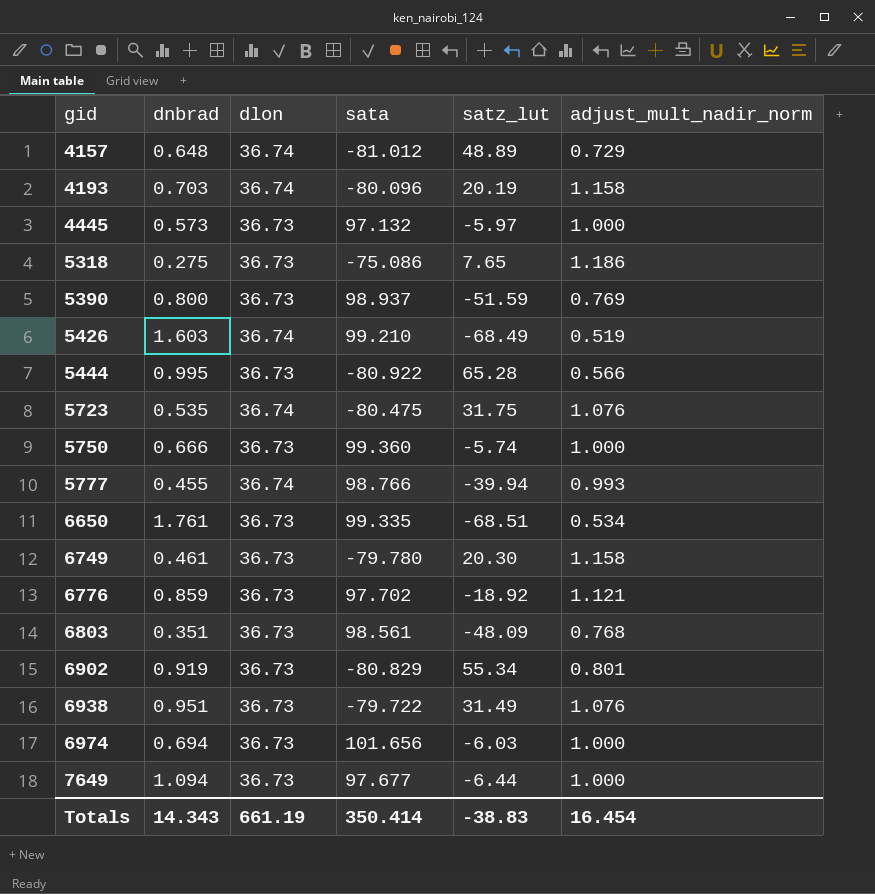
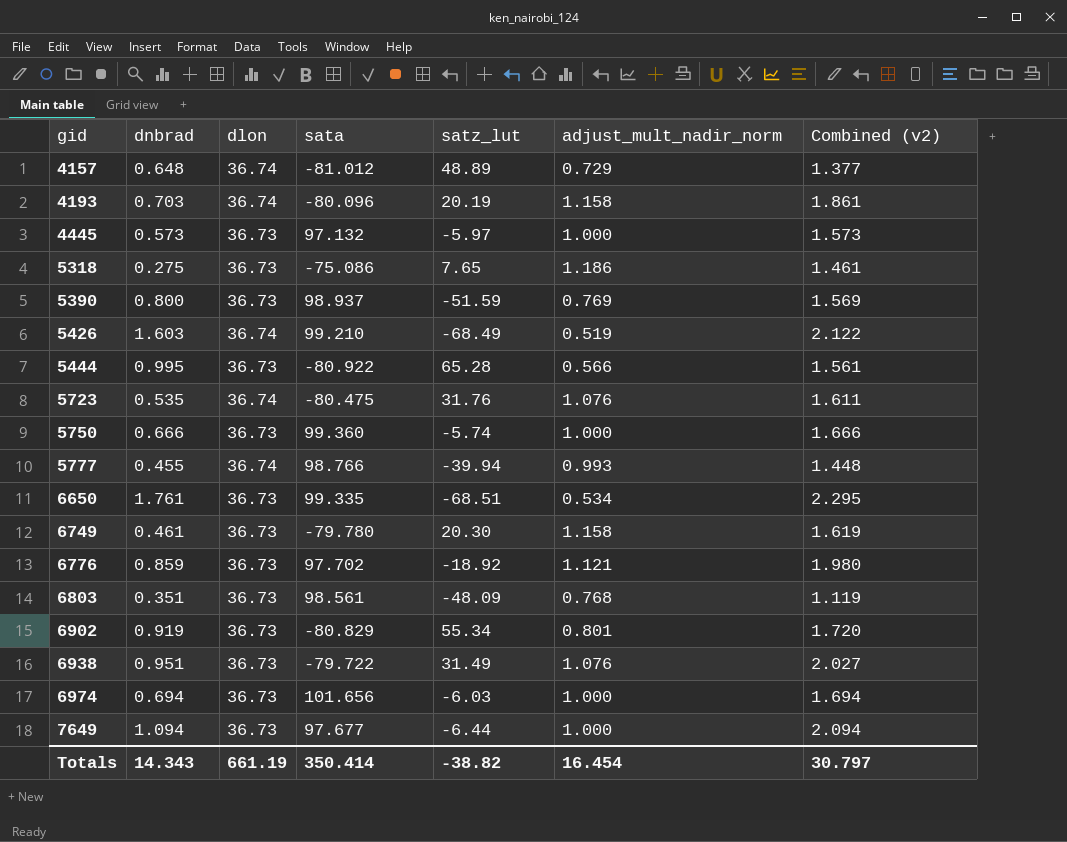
column Combined (v2) | formula: none -> [dnbrad] + [adjust_mult_nadir_norm]
5723 | satz_lut: 31.75 -> 31.76
Totals | satz_lut: -38.83 -> -38.82

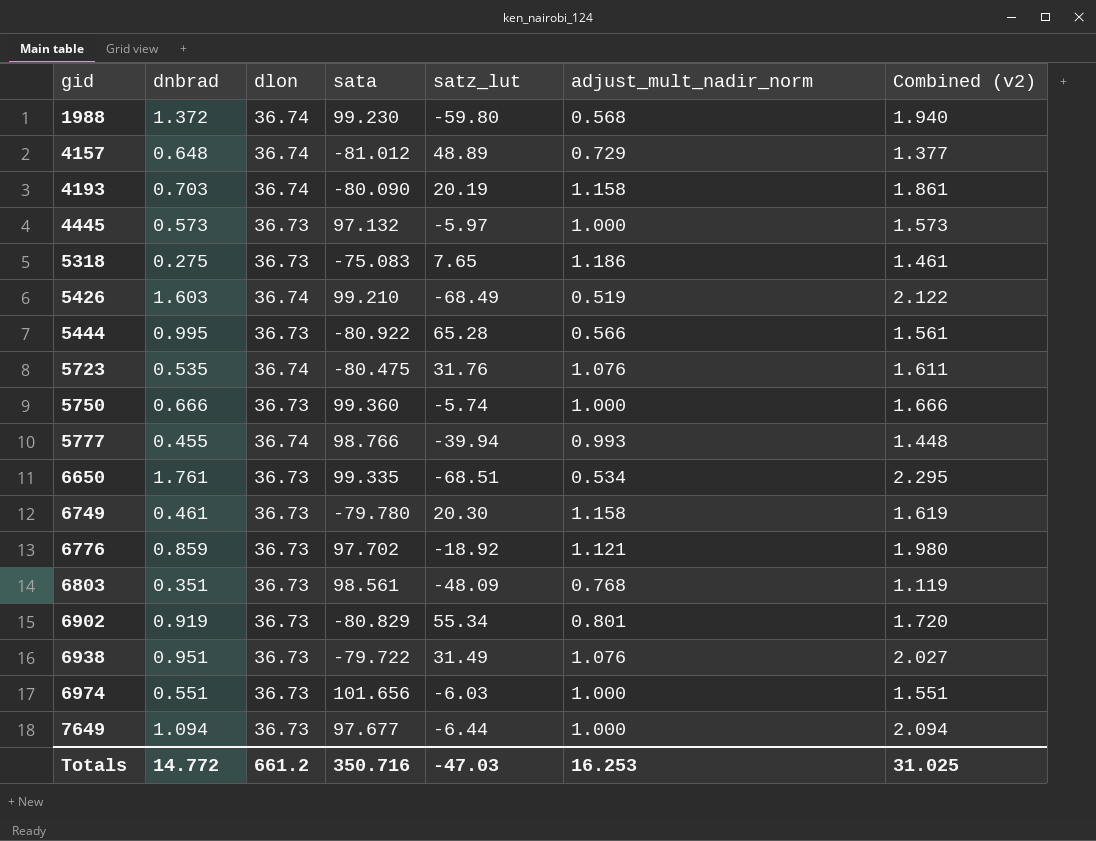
row 5390: 0.800 | 36.73 | 98.937 | -51.59 | 0.769 | 1.569 -> none
row 1988: none -> 1.372 | 36.74 | 99.230 | -59.80 | 0.568 | 1.940
4193 | sata: -80.096 -> -80.090
5318 | sata: -75.086 -> -75.083
6974 | dnbrad: 0.694 -> 0.551
6974 | Combined (v2): 1.694 -> 1.551
Totals | dnbrad: 14.343 -> 14.772
Totals | dlon: 661.19 -> 661.2
Totals | sata: 350.414 -> 350.716
Totals | satz_lut: -38.82 -> -47.03
Totals | adjust_mult_nadir_norm: 16.454 -> 16.253
Totals | Combined (v2): 30.797 -> 31.025

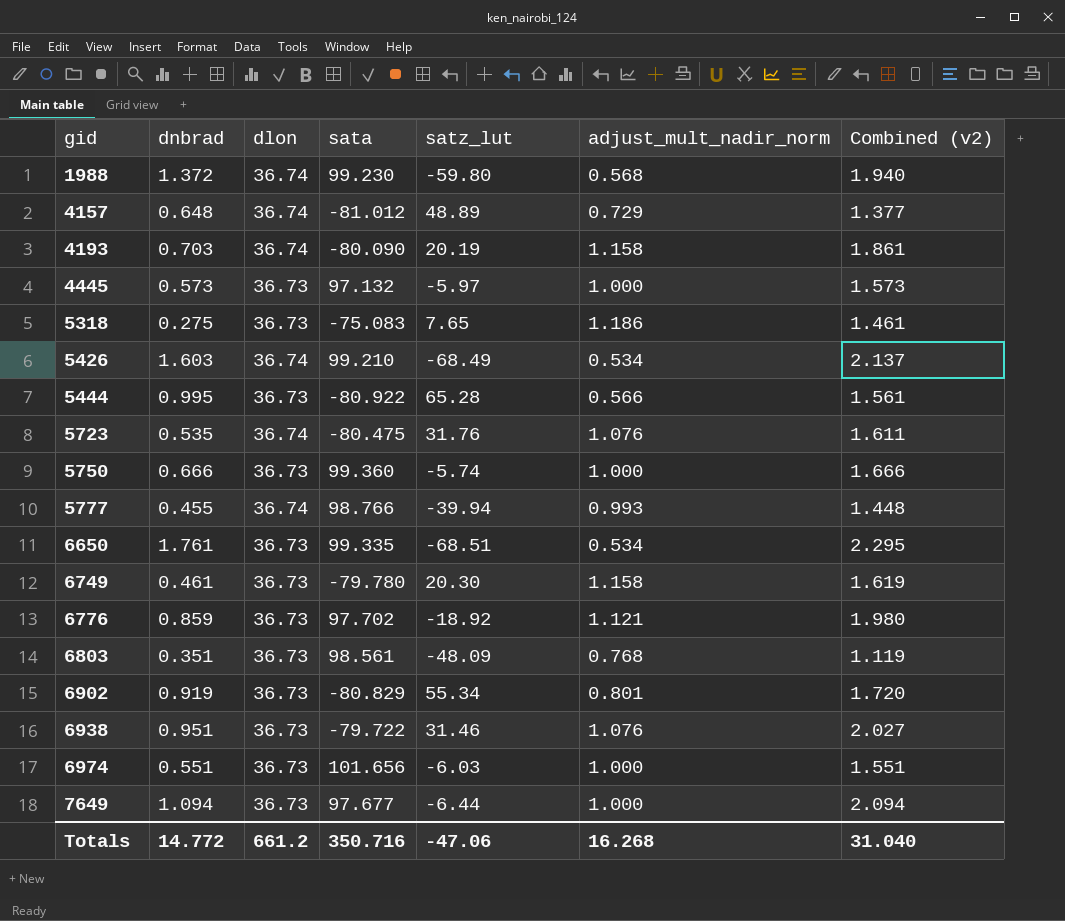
5426 | adjust_mult_nadir_norm: 0.519 -> 0.534
5426 | Combined (v2): 2.122 -> 2.137
6938 | satz_lut: 31.49 -> 31.46
Totals | satz_lut: -47.03 -> -47.06
Totals | adjust_mult_nadir_norm: 16.253 -> 16.268
Totals | Combined (v2): 31.025 -> 31.040

